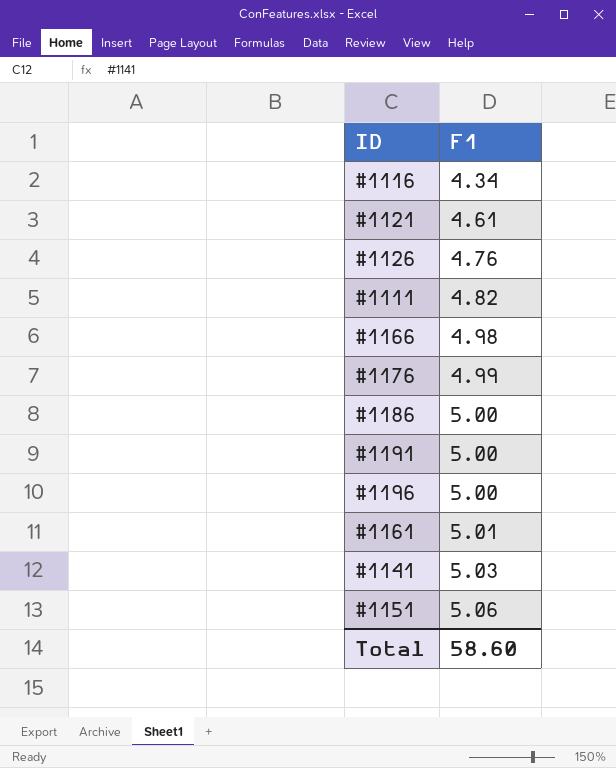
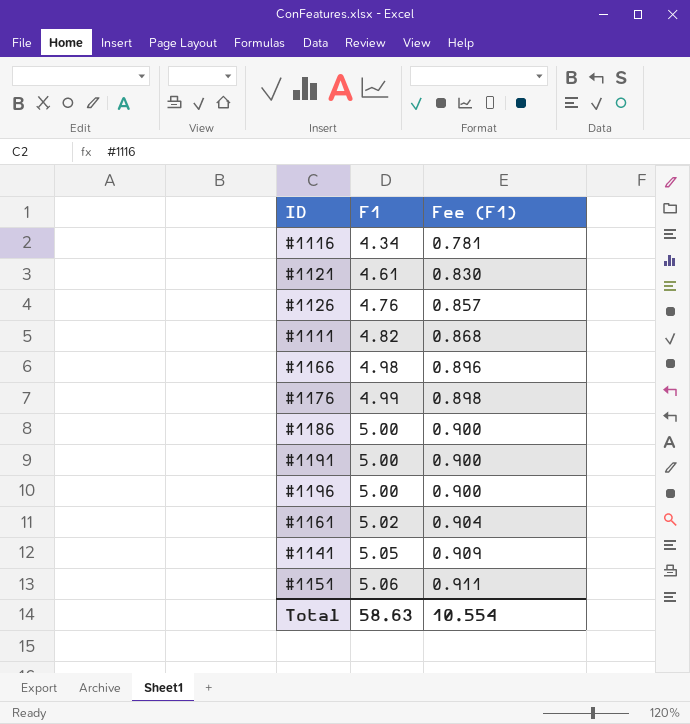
column Fee (F1) | formula: none -> [F1] * 0.18
#1161 | F1: 5.01 -> 5.02
#1141 | F1: 5.03 -> 5.05
Total | F1: 58.60 -> 58.63

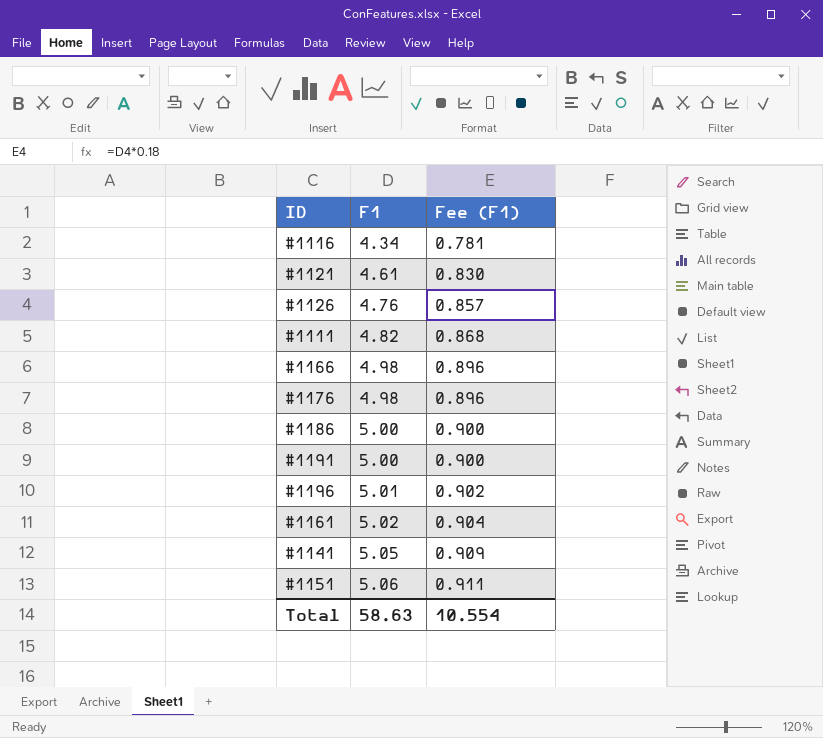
#1176 | F1: 4.99 -> 4.98
#1176 | Fee (F1): 0.898 -> 0.896
#1196 | F1: 5.00 -> 5.01
#1196 | Fee (F1): 0.900 -> 0.902

